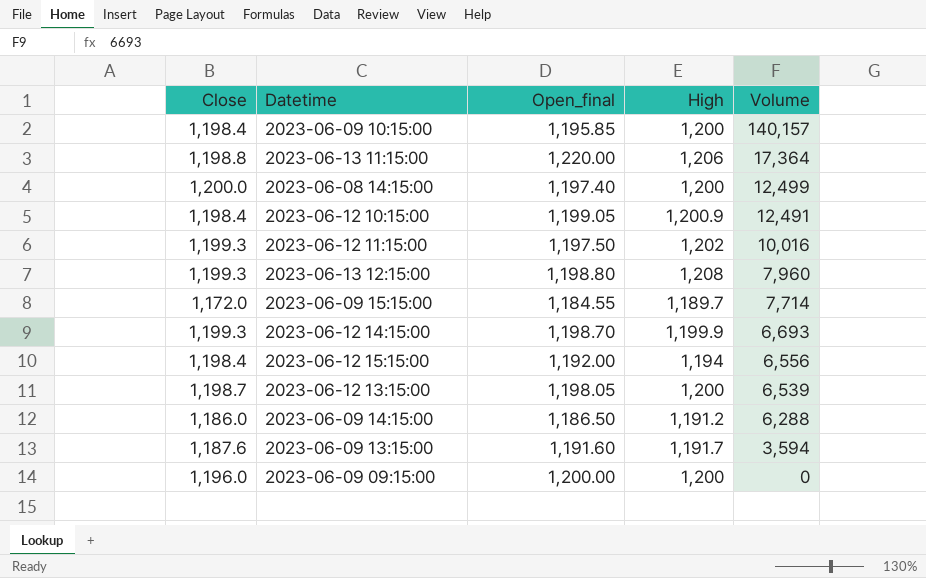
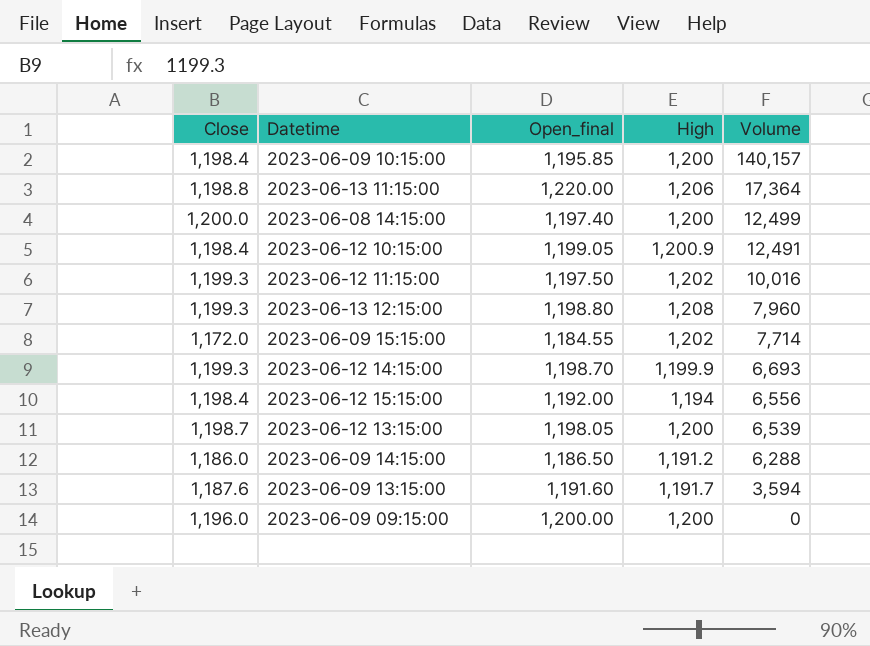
2023-06-09 15:15:00 | High: 1,189.7 -> 1,202

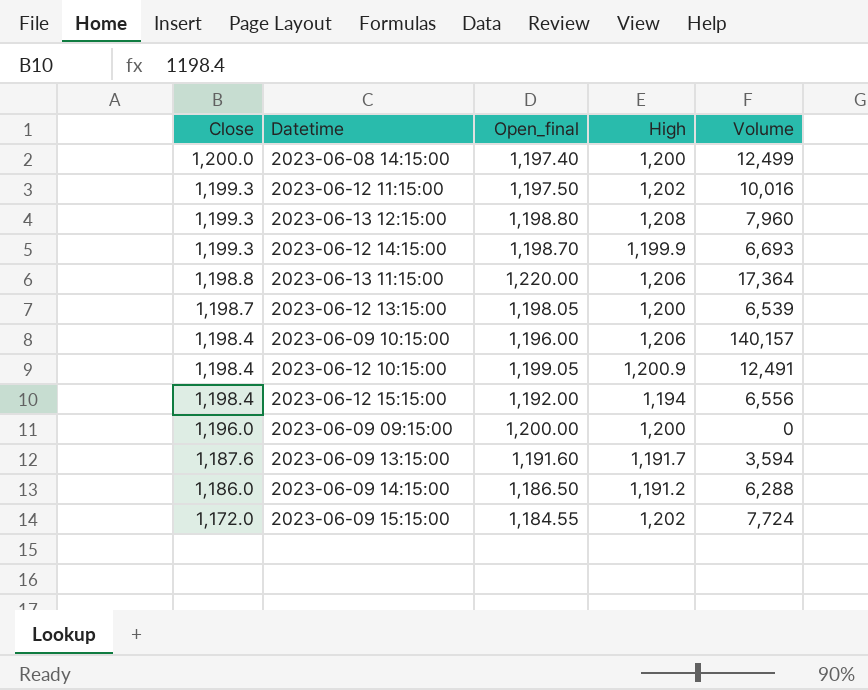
row order: Volume descending -> Close descending
2023-06-09 10:15:00 | Open_final: 1,195.85 -> 1,196.00
2023-06-09 10:15:00 | High: 1,200 -> 1,206
2023-06-09 15:15:00 | Volume: 7,714 -> 7,724

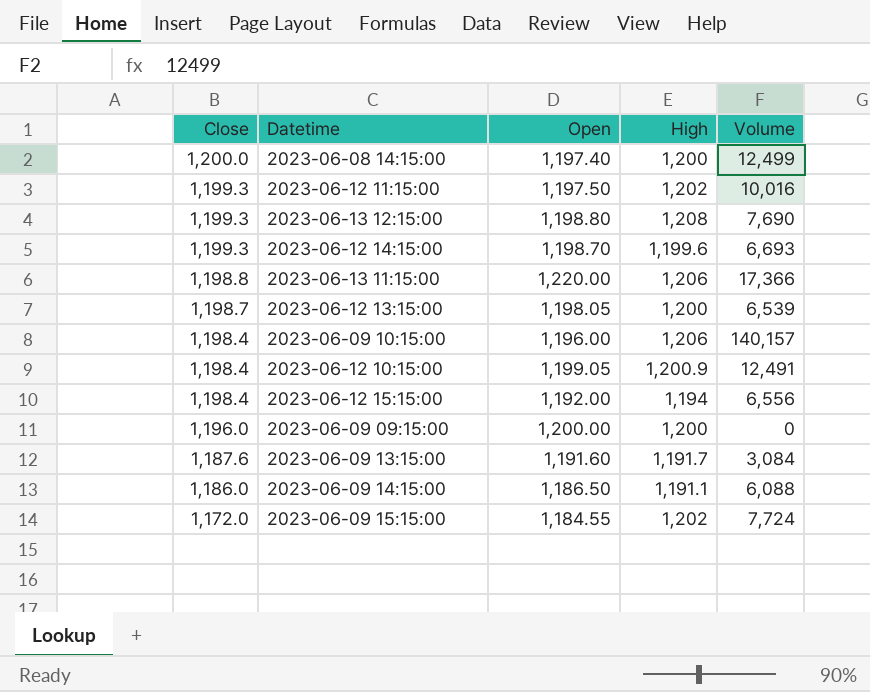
column name: Open_final -> Open
2023-06-13 12:15:00 | Volume: 7,960 -> 7,690
2023-06-12 14:15:00 | High: 1,199.9 -> 1,199.6
2023-06-13 11:15:00 | Volume: 17,364 -> 17,366
2023-06-09 13:15:00 | Volume: 3,594 -> 3,084
2023-06-09 14:15:00 | High: 1,191.2 -> 1,191.1
2023-06-09 14:15:00 | Volume: 6,288 -> 6,088

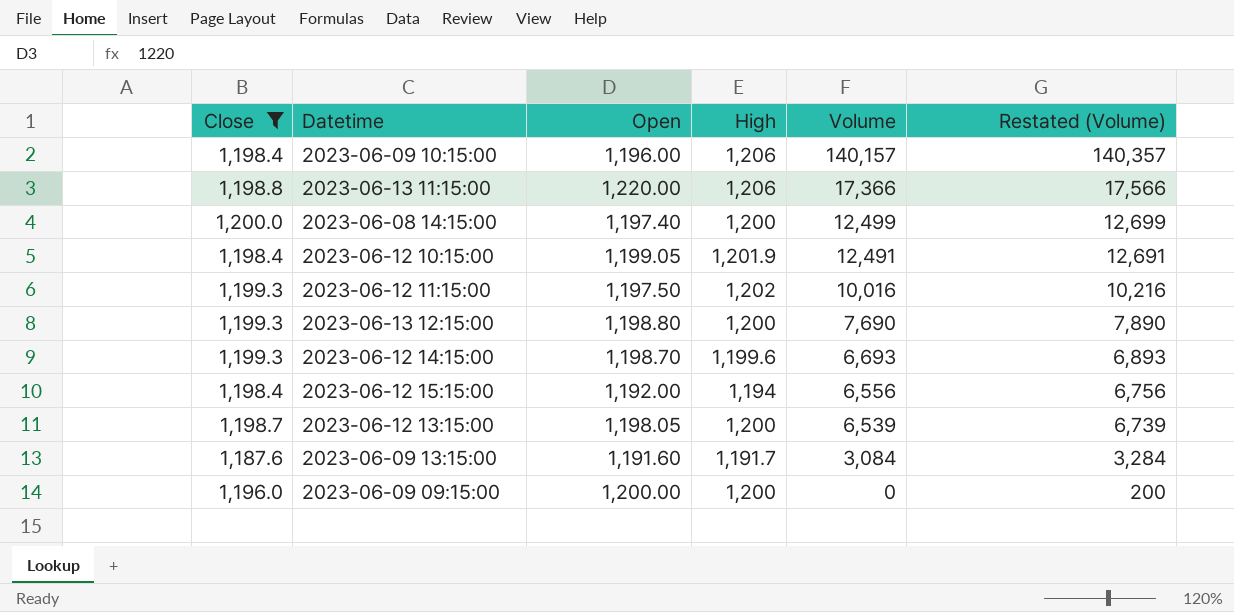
filter: none -> Close >= 1,187.6
row order: Close descending -> Volume descending
column Restated (Volume) | formula: none -> [Volume] + 200
2023-06-12 10:15:00 | High: 1,200.9 -> 1,201.9
2023-06-13 12:15:00 | High: 1,208 -> 1,200

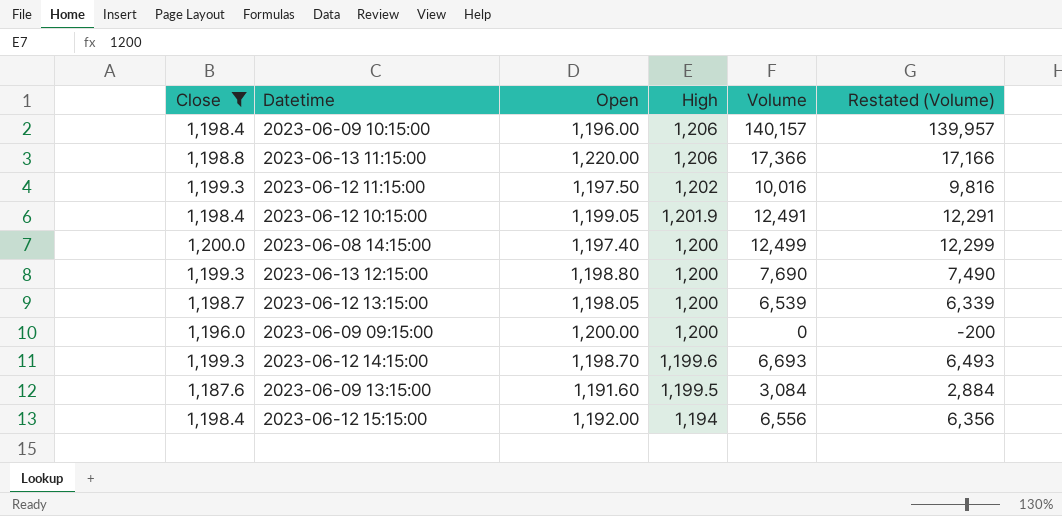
row order: Volume descending -> High descending
column Restated (Volume) | formula: [Volume] + 200 -> [Volume] - 200
2023-06-09 13:15:00 | High: 1,191.7 -> 1,199.5

